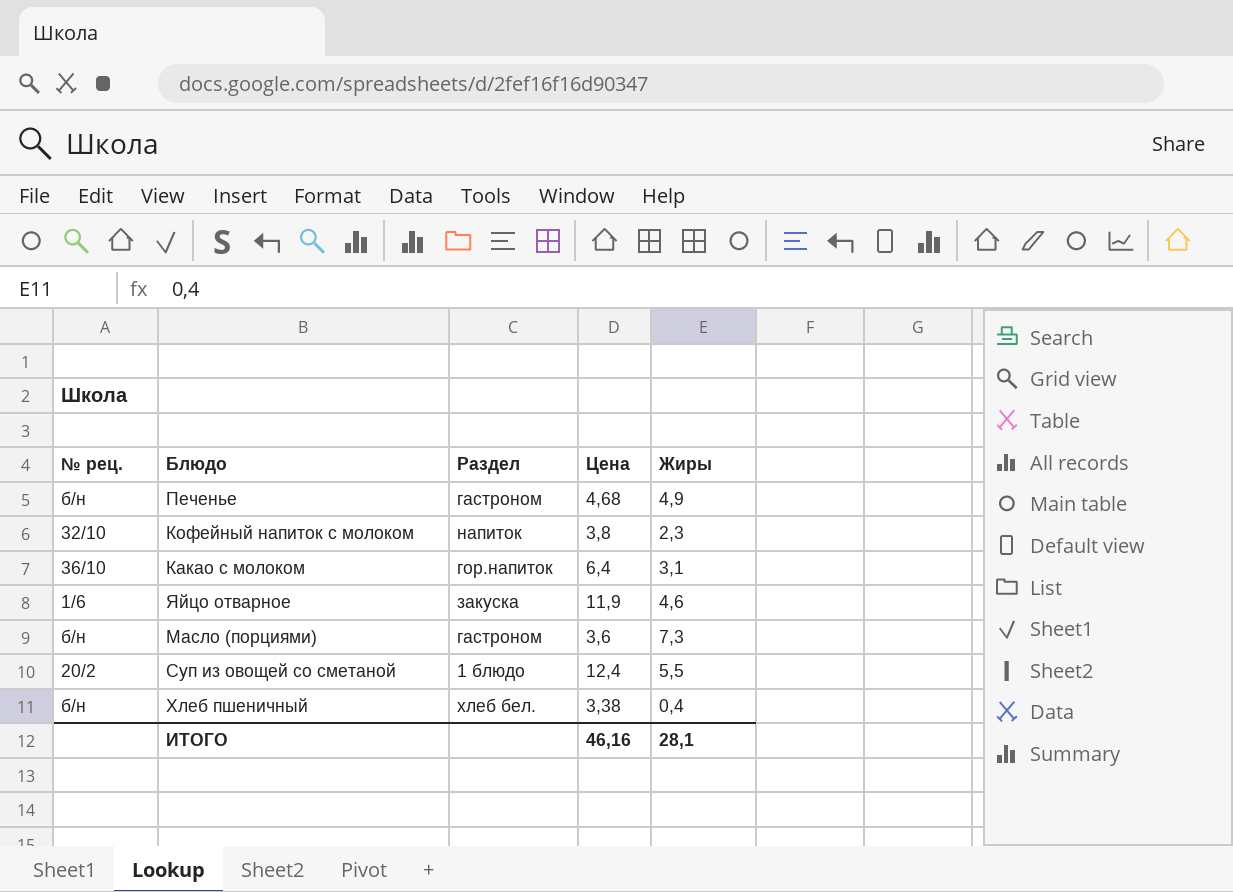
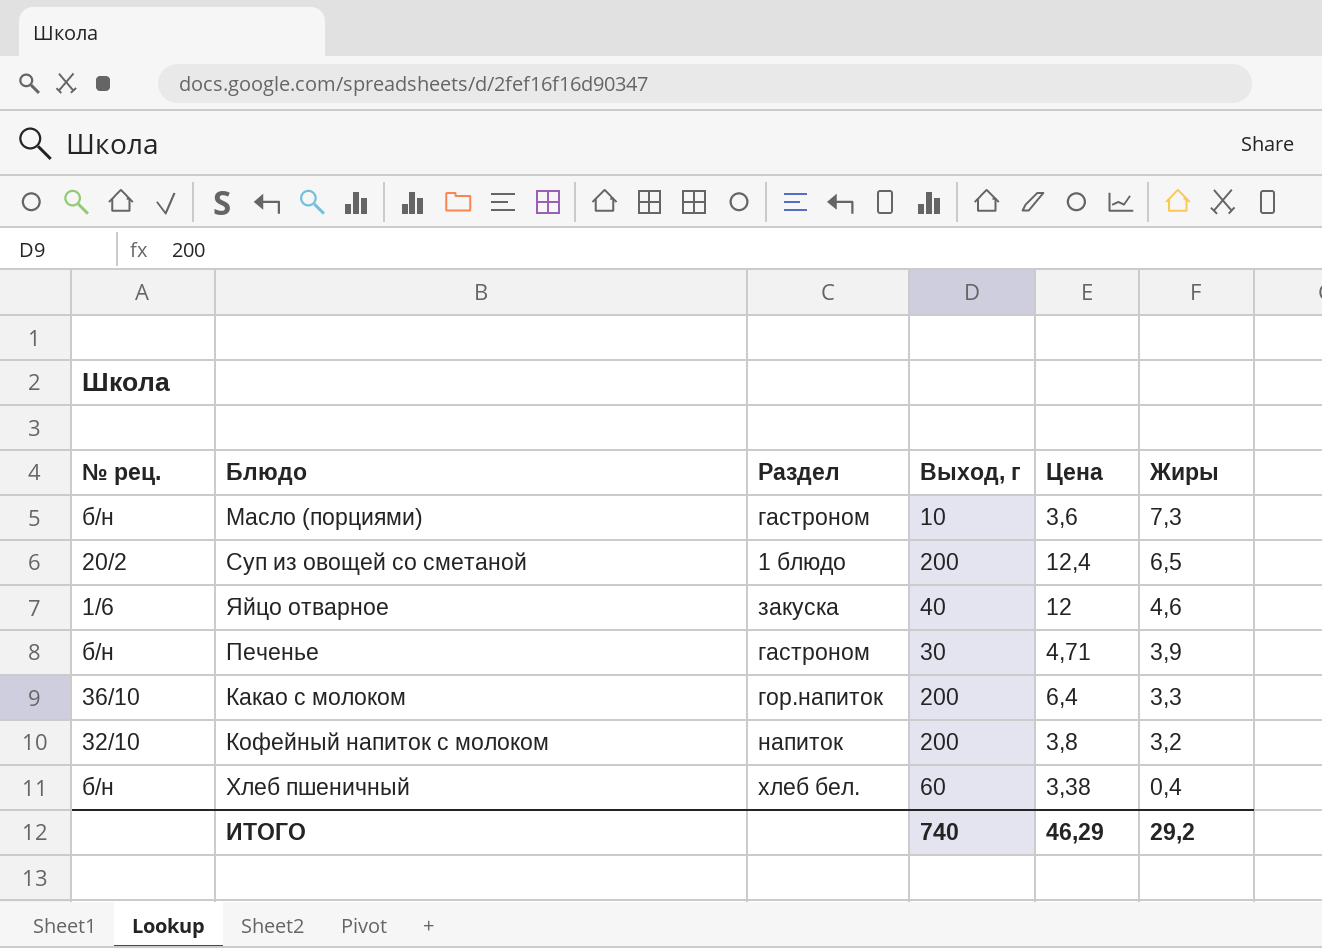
row order: none -> Жиры descending
column Выход, г | position: none -> 4
Суп из овощей со сметаной | Жиры: 5,5 -> 6,5
Яйцо отварное | Цена: 11,9 -> 12
Печенье | Цена: 4,68 -> 4,71
Печенье | Жиры: 4,9 -> 3,9
Какао с молоком | Жиры: 3,1 -> 3,3
Кофейный напиток с молоком | Жиры: 2,3 -> 3,2
ИТОГО | Цена: 46,16 -> 46,29
ИТОГО | Жиры: 28,1 -> 29,2

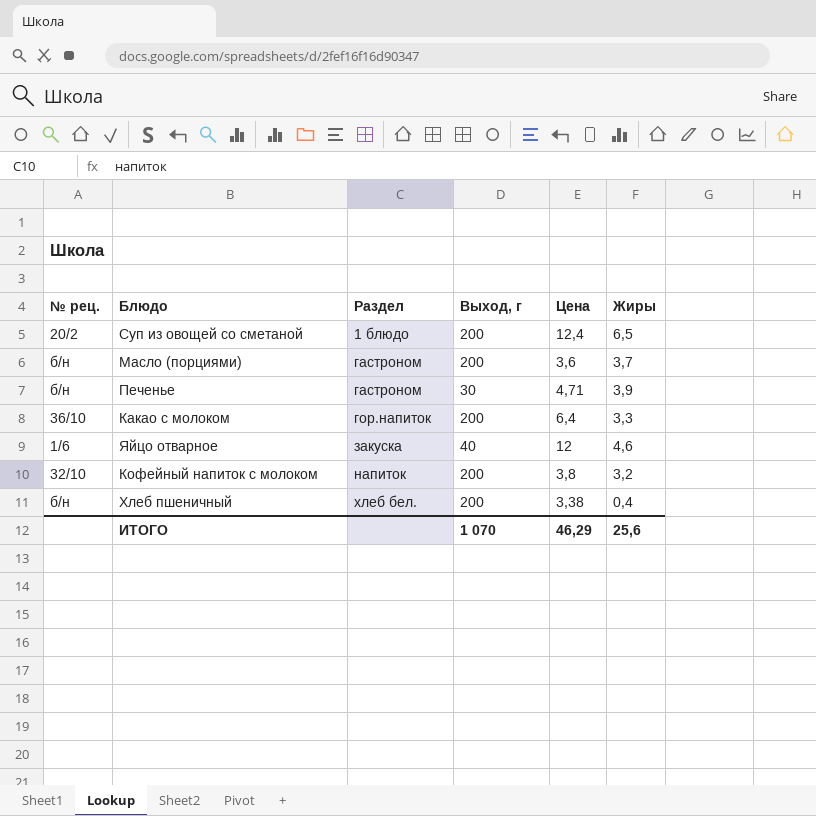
row order: Жиры descending -> Раздел ascending
Масло (порциями) | Выход, г: 10 -> 200
Масло (порциями) | Жиры: 7,3 -> 3,7
Хлеб пшеничный | Выход, г: 60 -> 200
ИТОГО | Выход, г: 740 -> 1 070
ИТОГО | Жиры: 29,2 -> 25,6

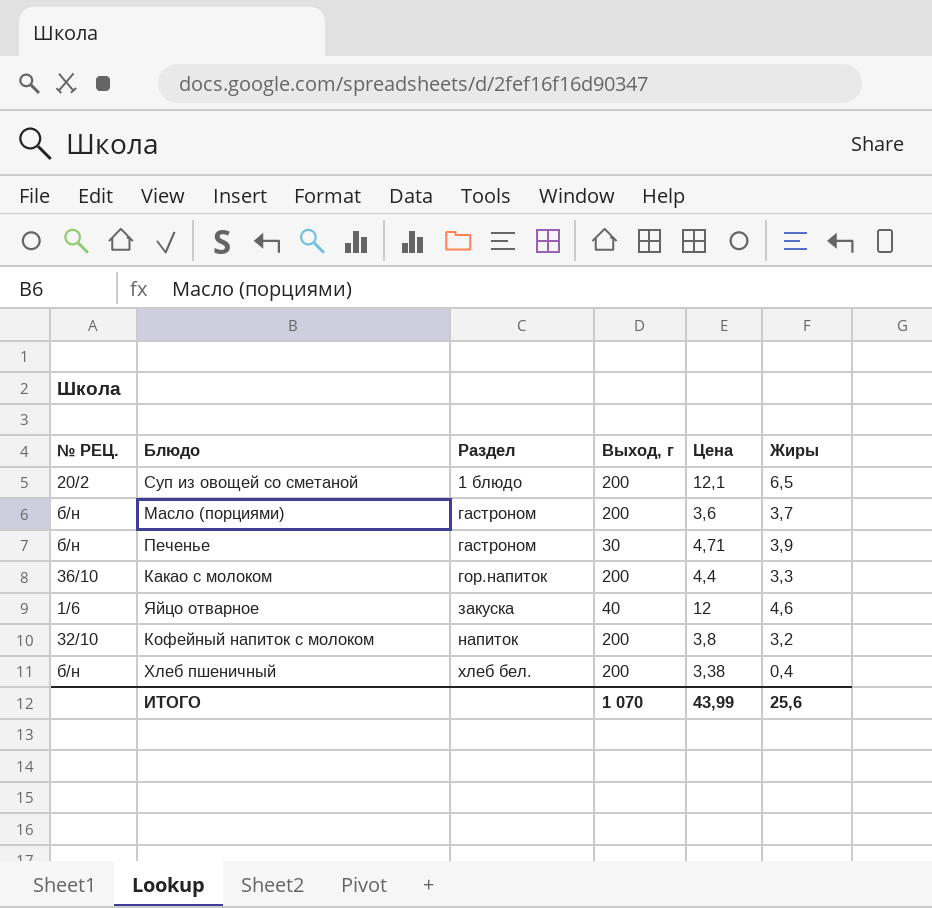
column name: № рец. -> № РЕЦ.
Суп из овощей со сметаной | Цена: 12,4 -> 12,1
Какао с молоком | Цена: 6,4 -> 4,4
ИТОГО | Цена: 46,29 -> 43,99

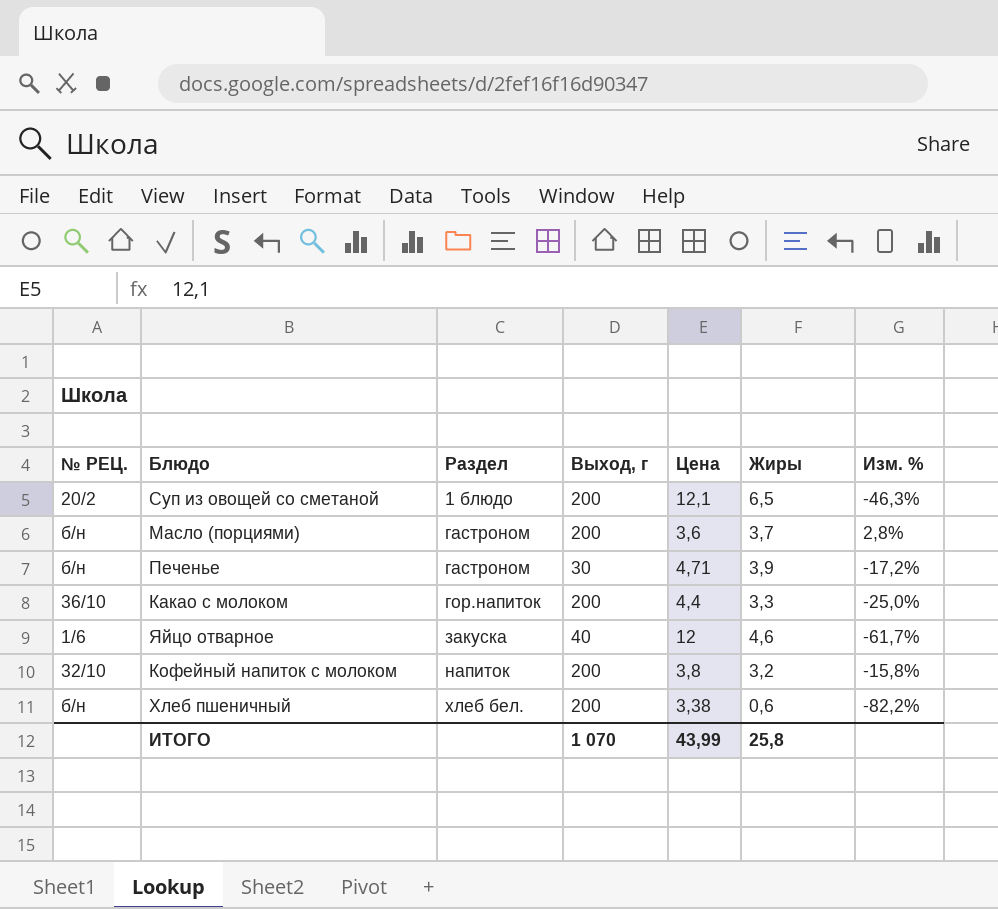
column Изм. % | formula: none -> ([Жиры] - [Цена]) / [Цена]
Хлеб пшеничный | Жиры: 0,4 -> 0,6
ИТОГО | Жиры: 25,6 -> 25,8

